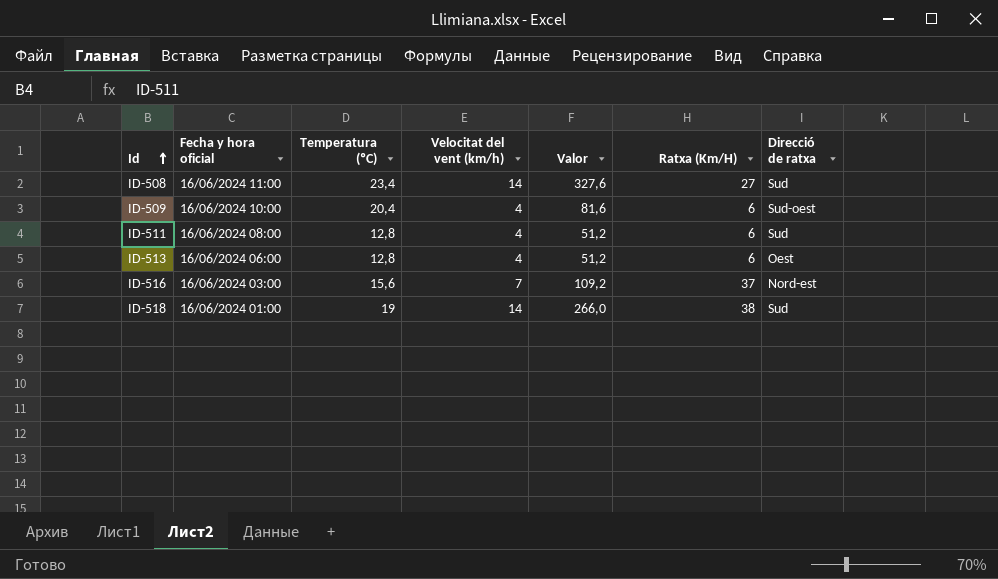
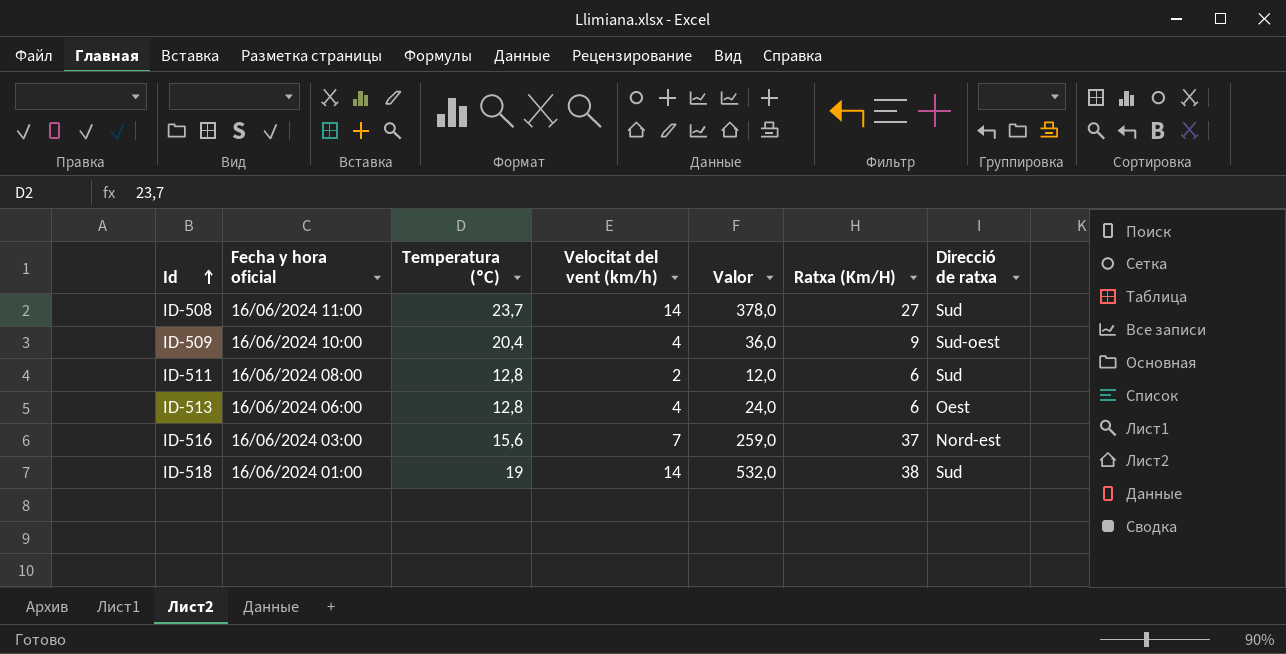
column Valor | formula: [Temperatura (ºC)] * [Velocitat del vent (km/h)] -> [Velocitat del vent (km/h)] * [Ratxa (Km/H)]
ID-508 | Temperatura (ºC): 23,4 -> 23,7
ID-509 | Ratxa (Km/H): 6 -> 9
ID-511 | Velocitat del vent (km/h): 4 -> 2

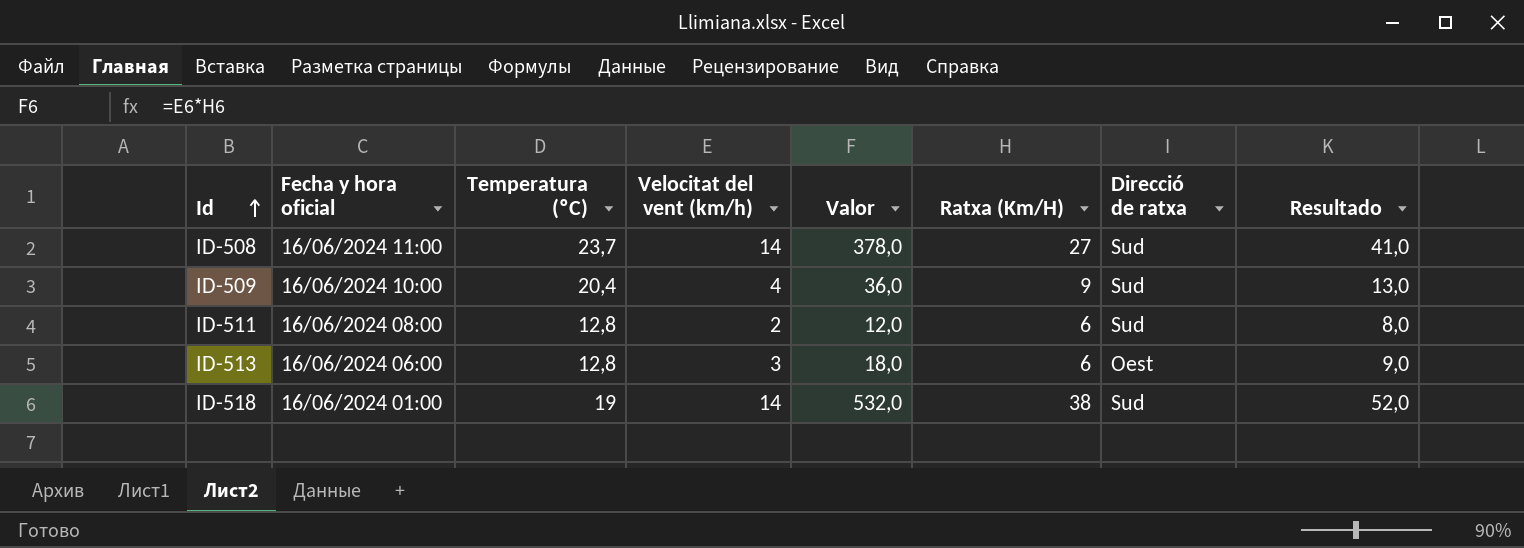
column Resultado | formula: none -> [Velocitat del vent (km/h)] + [Ratxa (Km/H)]
row ID-516: 16/06/2024 03:00 | 15,6 | 7 | 259,0 | 37 | Nord-est -> none
ID-509 | Direcció de ratxa: Sud-oest -> Sud
ID-513 | Velocitat del vent (km/h): 4 -> 3
ID-513 | Valor: 24,0 -> 18,0

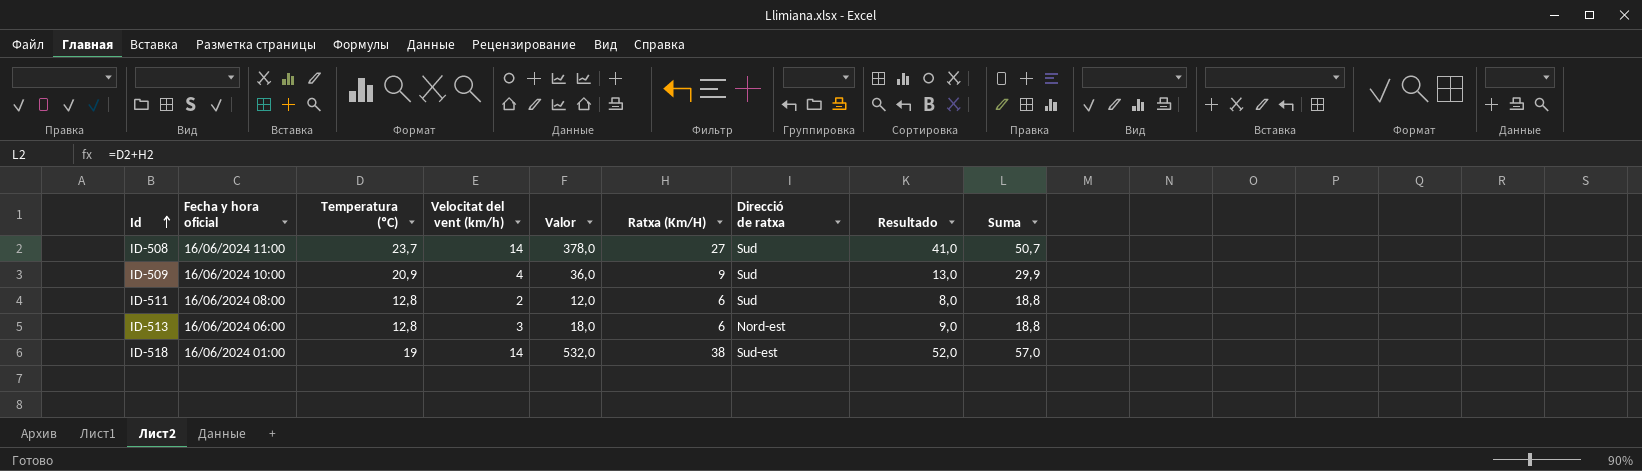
column Suma | formula: none -> [Temperatura (ºC)] + [Ratxa (Km/H)]
ID-509 | Temperatura (ºC): 20,4 -> 20,9
ID-513 | Direcció de ratxa: Oest -> Nord-est
ID-518 | Direcció de ratxa: Sud -> Sud-est

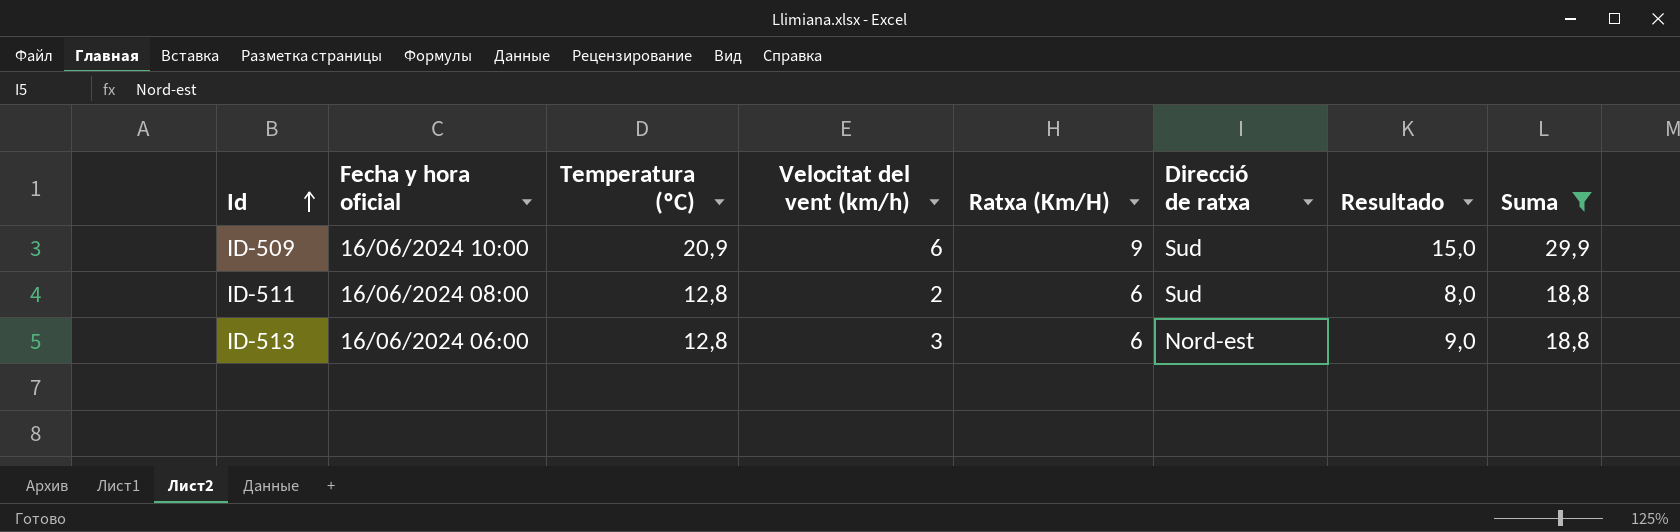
filter: none -> Suma <= 29,9
column Valor | formula: [Velocitat del vent (km/h)] * [Ratxa (Km/H)] -> none
ID-509 | Velocitat del vent (km/h): 4 -> 6
ID-509 | Resultado: 13,0 -> 15,0

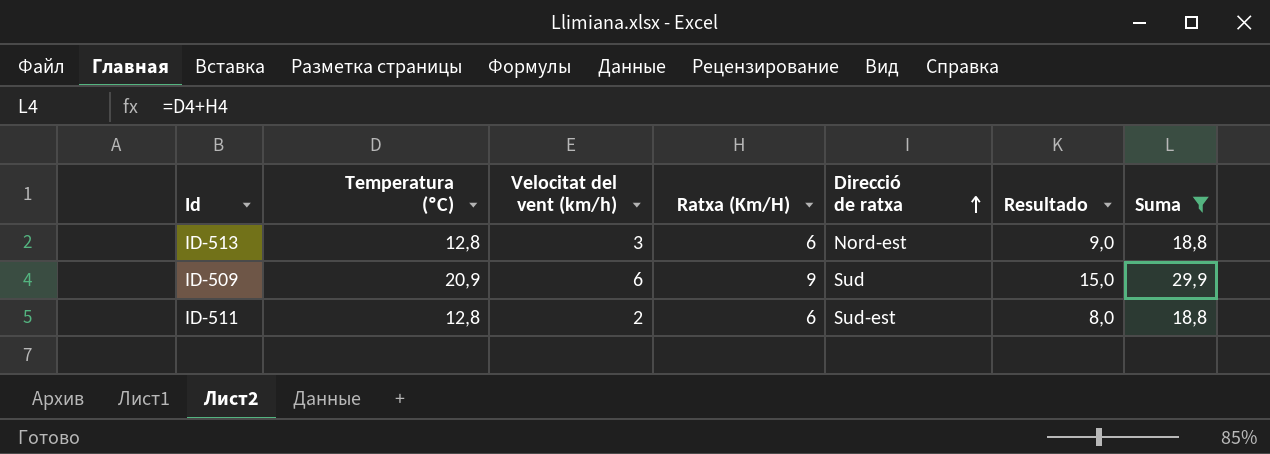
row order: Id ascending -> Direcció de ratxa ascending
column Fecha y hora oficial | position: 2 -> none
ID-511 | Direcció de ratxa: Sud -> Sud-est

